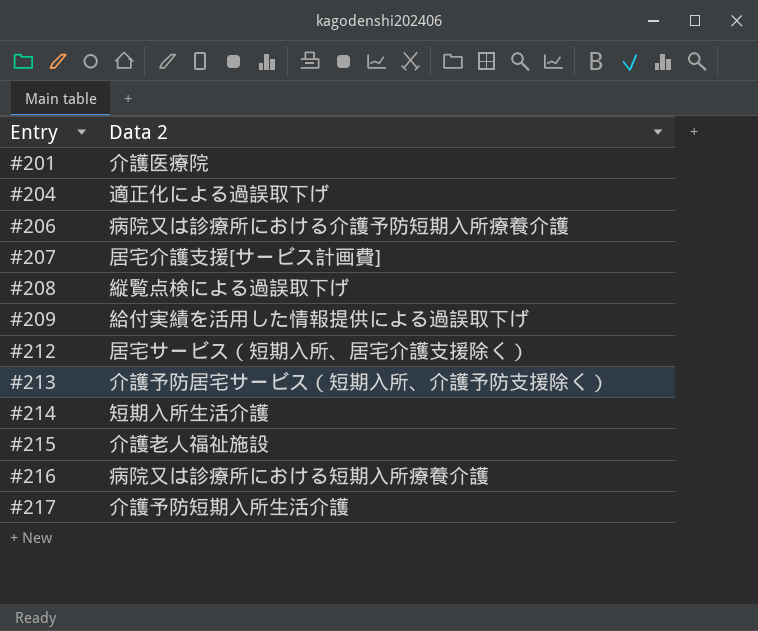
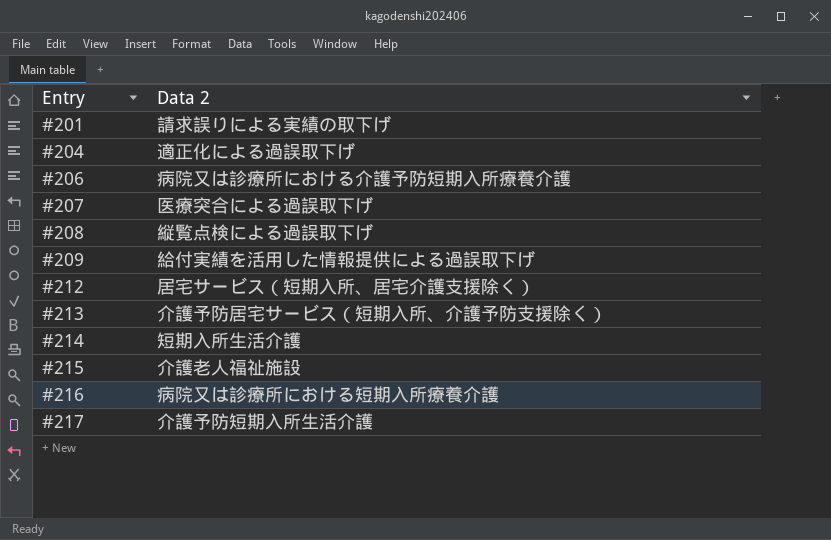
#201 | Data 2: 介護医療院 -> 請求誤りによる実績の取下げ
#207 | Data 2: 居宅介護支援[サービス計画費] -> 医療突合による過誤取下げ

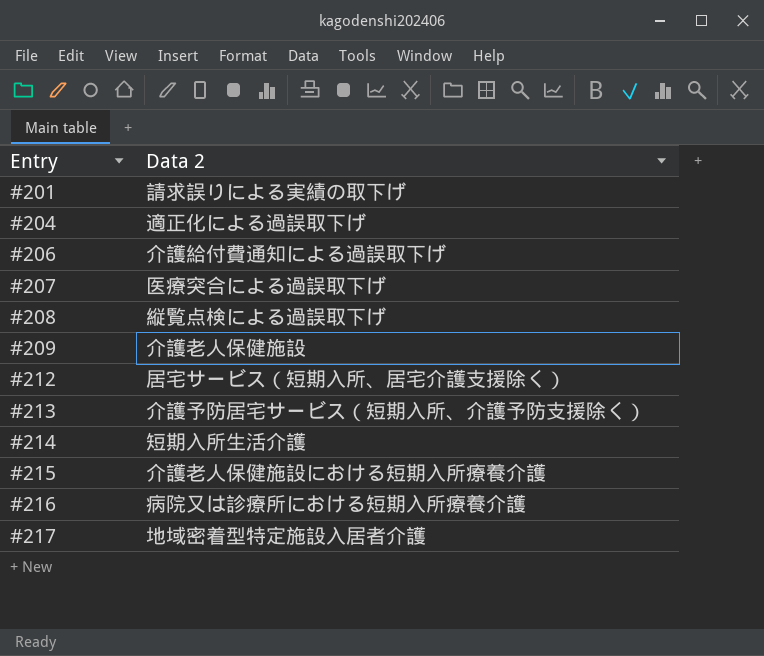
#206 | Data 2: 病院又は診療所における介護予防短期入所療養介護 -> 介護給付費通知による過誤取下げ
#209 | Data 2: 給付実績を活用した情報提供による過誤取下げ -> 介護老人保健施設
#215 | Data 2: 介護老人福祉施設 -> 介護老人保健施設における短期入所療養介護
#217 | Data 2: 介護予防短期入所生活介護 -> 地域密着型特定施設入居者介護

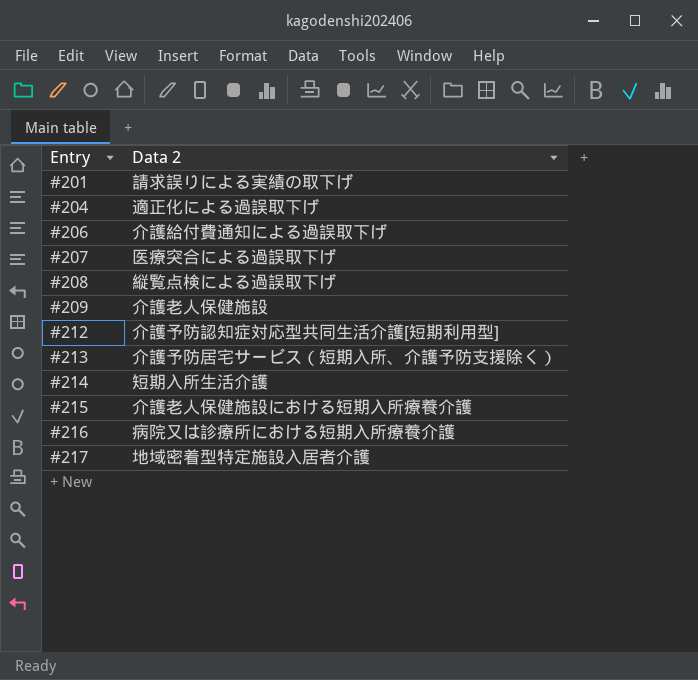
#212 | Data 2: 居宅サービス（短期入所、居宅介護支援除く） -> 介護予防認知症対応型共同生活介護[短期利用型]

